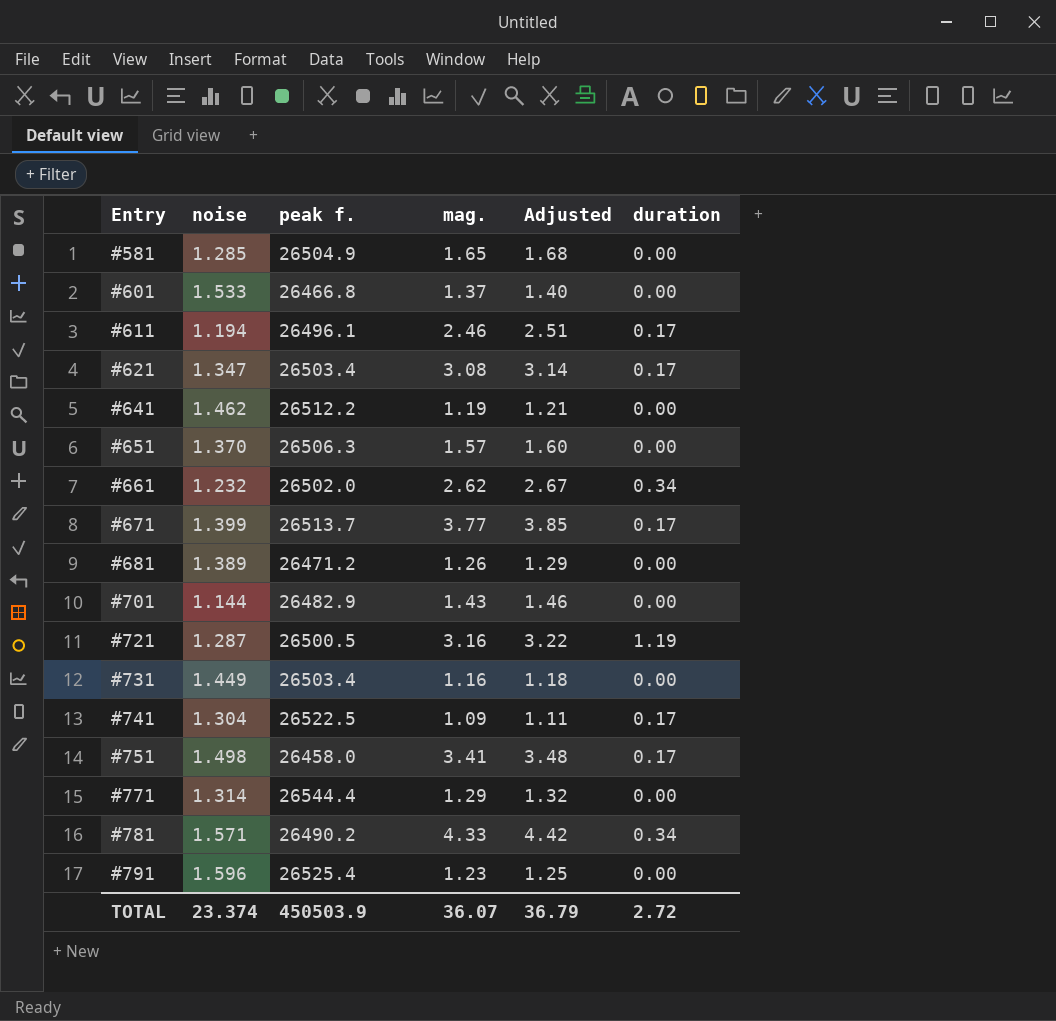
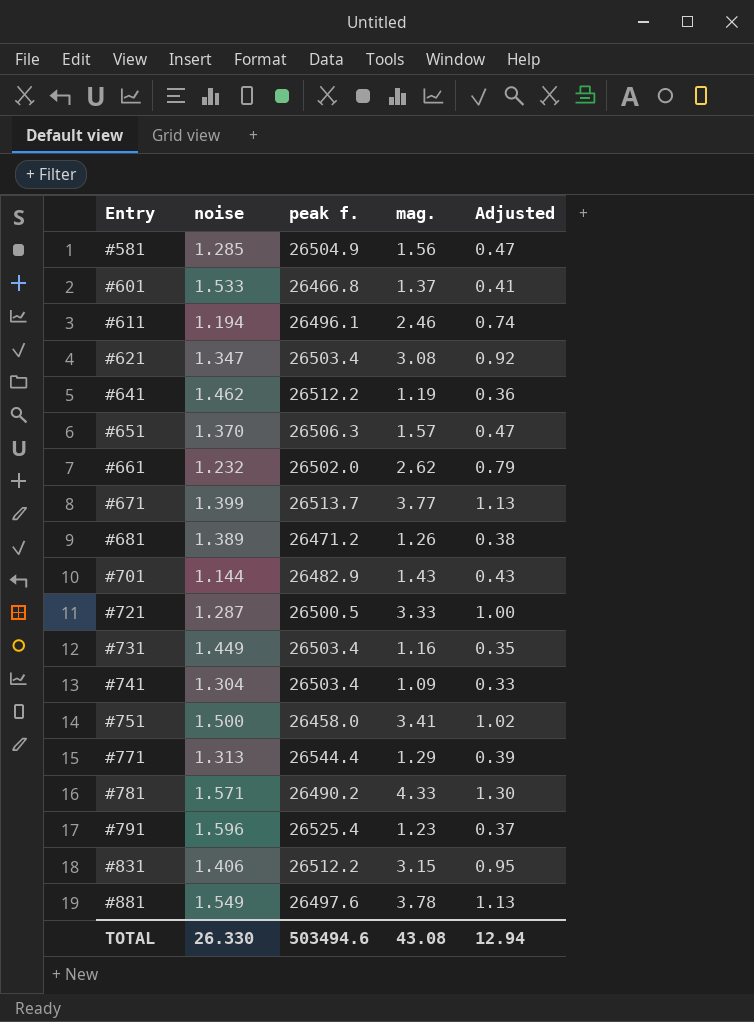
column duration | position: 6 -> none
column Adjusted | formula: [mag.] * 1.02 -> [mag.] * 0.3
#581 | mag.: 1.65 -> 1.56
#721 | mag.: 3.16 -> 3.33
#741 | peak f.: 26522.5 -> 26503.4
#751 | noise: 1.498 -> 1.500
#771 | noise: 1.314 -> 1.313
row #831: none -> 1.406 | 26512.2 | 3.15 | 0.95
row #881: none -> 1.549 | 26497.6 | 3.78 | 1.13
TOTAL | noise: 23.374 -> 26.330
TOTAL | peak f.: 450503.9 -> 503494.6
TOTAL | mag.: 36.07 -> 43.08
TOTAL | Adjusted: 36.79 -> 12.94

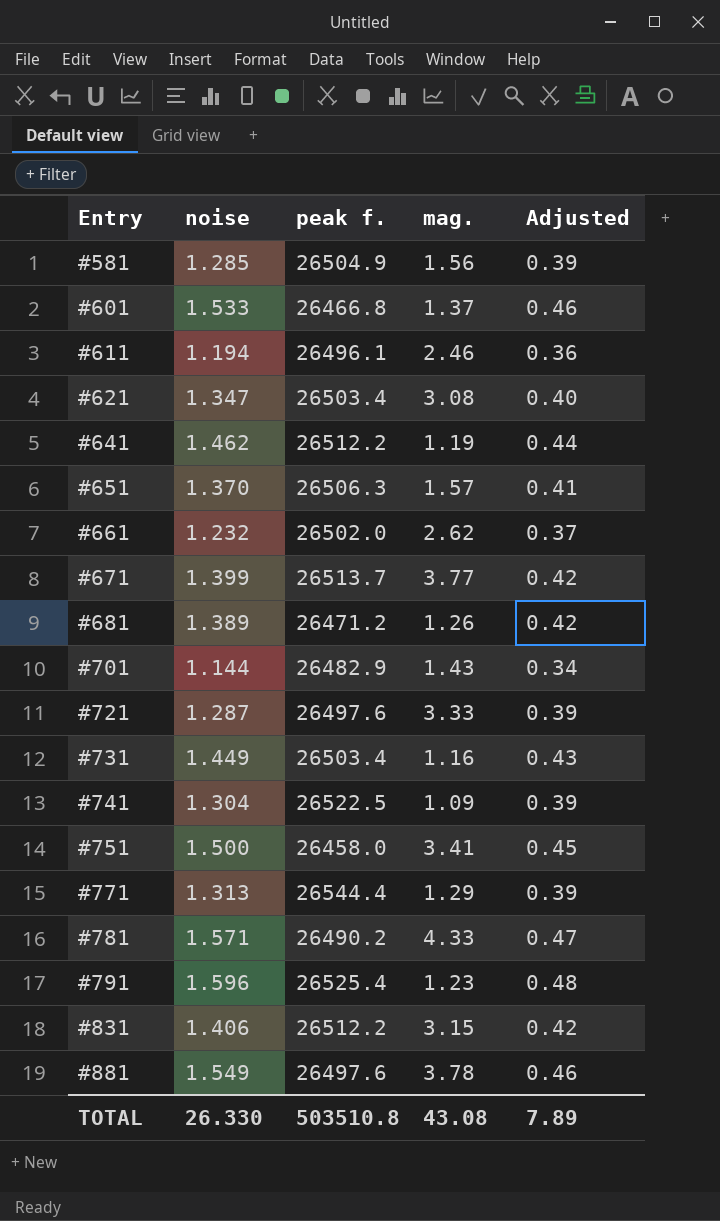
column Adjusted | formula: [mag.] * 0.3 -> [noise] * 0.3
#721 | peak f.: 26500.5 -> 26497.6
#741 | peak f.: 26503.4 -> 26522.5
TOTAL | peak f.: 503494.6 -> 503510.8
TOTAL | Adjusted: 12.94 -> 7.89

